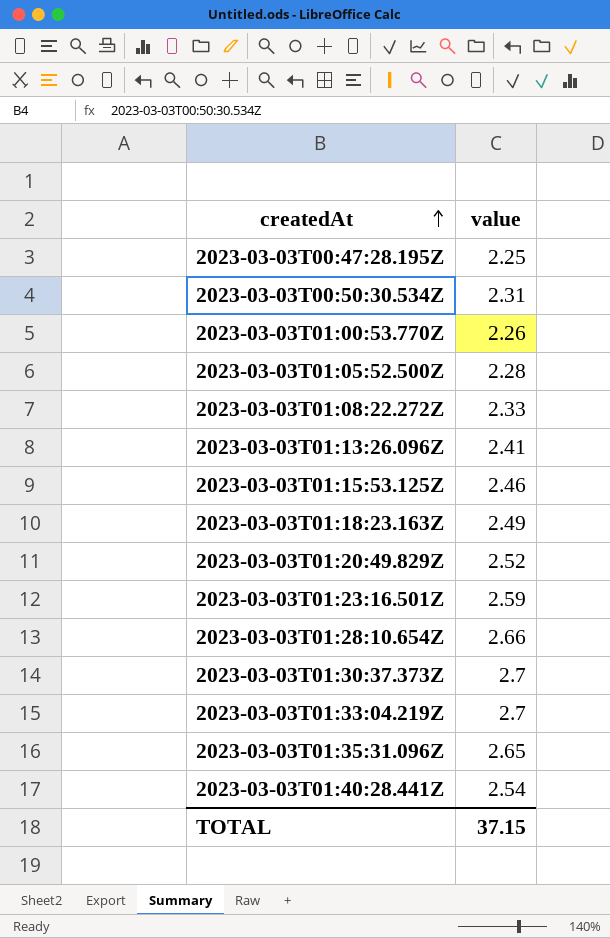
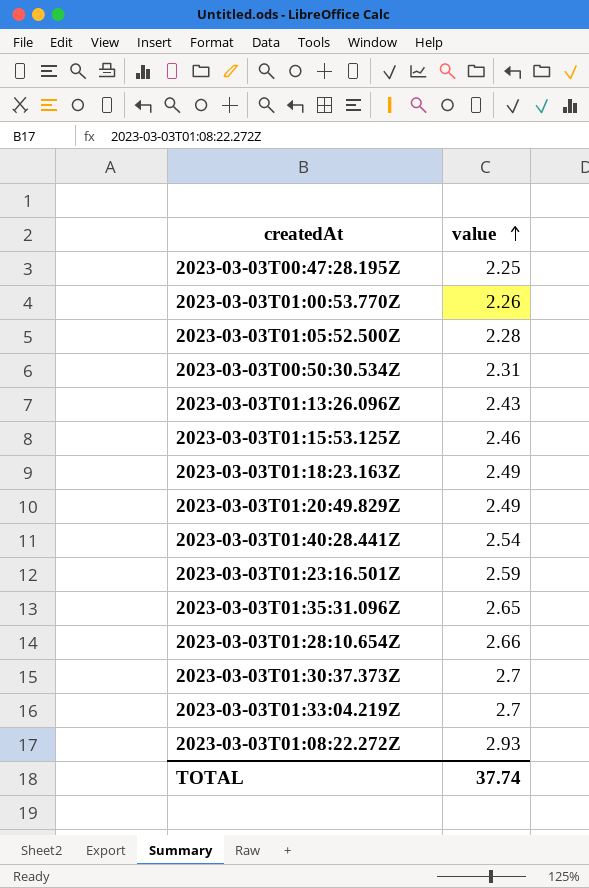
row order: createdAt ascending -> value ascending
2023-03-03T01:13:26.096Z | value: 2.41 -> 2.43
2023-03-03T01:20:49.829Z | value: 2.52 -> 2.49
2023-03-03T01:08:22.272Z | value: 2.33 -> 2.93
TOTAL | value: 37.15 -> 37.74

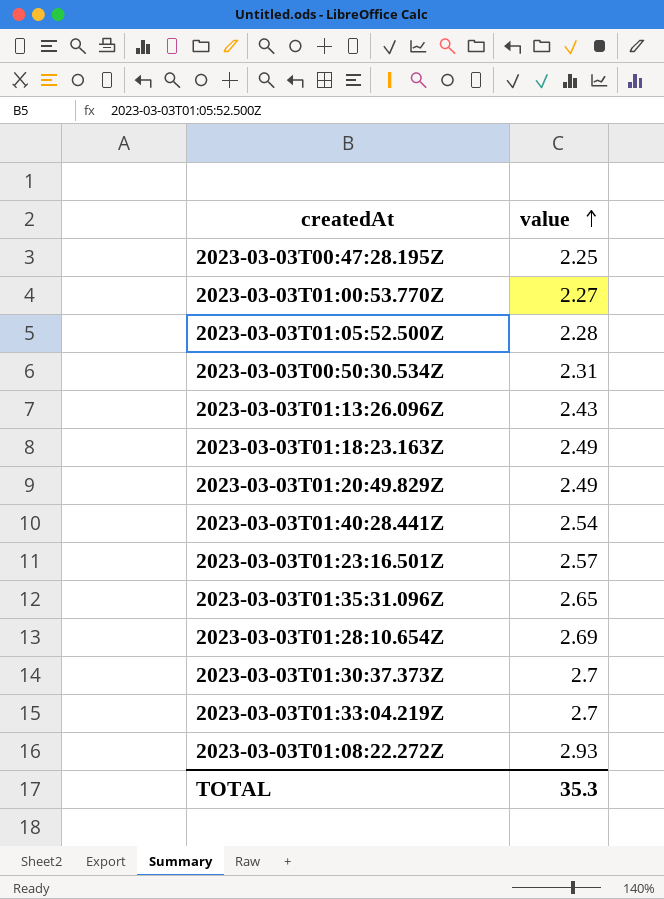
row 2023-03-03T01:15:53.125Z: 2.46 -> none
2023-03-03T01:00:53.770Z | value: 2.26 -> 2.27
2023-03-03T01:23:16.501Z | value: 2.59 -> 2.57
2023-03-03T01:28:10.654Z | value: 2.66 -> 2.69
TOTAL | value: 37.74 -> 35.3

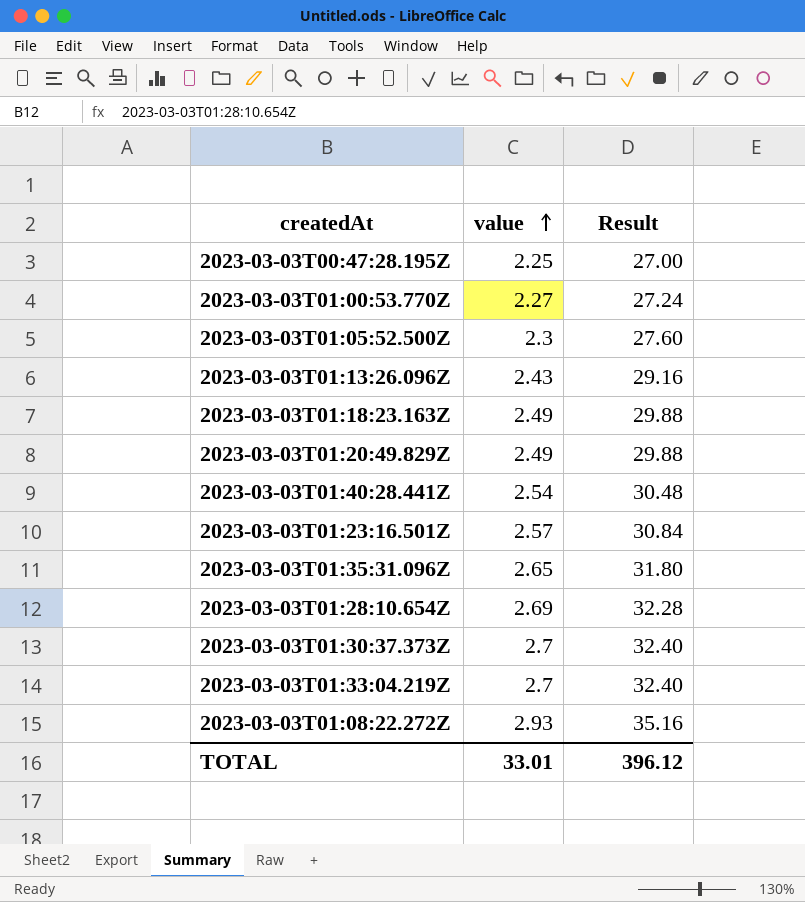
column Result | formula: none -> [value] * 12
row 2023-03-03T00:50:30.534Z: 2.31 -> none
2023-03-03T01:05:52.500Z | value: 2.28 -> 2.3
TOTAL | value: 35.3 -> 33.01

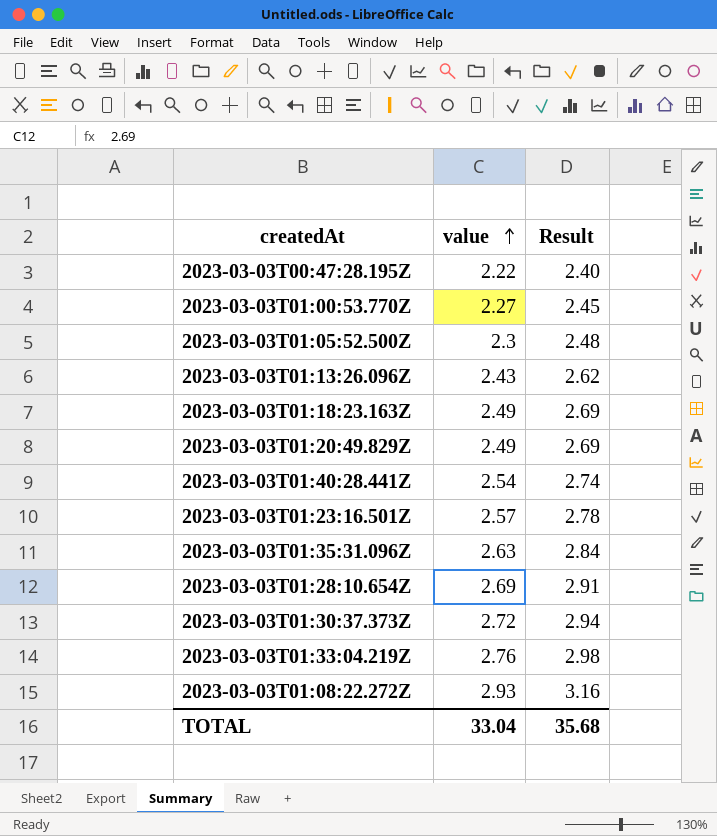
column Result | formula: [value] * 12 -> [value] * 1.08
2023-03-03T00:47:28.195Z | value: 2.25 -> 2.22
2023-03-03T01:35:31.096Z | value: 2.65 -> 2.63
2023-03-03T01:30:37.373Z | value: 2.7 -> 2.72
2023-03-03T01:33:04.219Z | value: 2.7 -> 2.76
TOTAL | value: 33.01 -> 33.04
TOTAL | Result: 396.12 -> 35.68

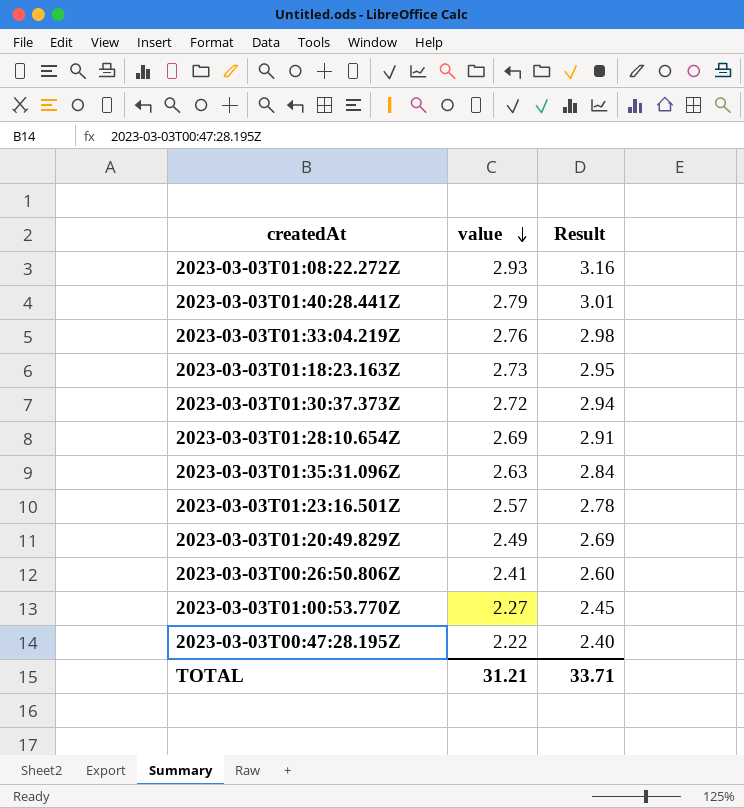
row order: value ascending -> value descending
row 2023-03-03T01:05:52.500Z: 2.3 | 2.48 -> none
row 2023-03-03T01:13:26.096Z: 2.43 | 2.62 -> none
2023-03-03T01:40:28.441Z | value: 2.54 -> 2.79
2023-03-03T01:40:28.441Z | Result: 2.74 -> 3.01
2023-03-03T01:18:23.163Z | value: 2.49 -> 2.73
2023-03-03T01:18:23.163Z | Result: 2.69 -> 2.95
row 2023-03-03T00:26:50.806Z: none -> 2.41 | 2.60
TOTAL | value: 33.04 -> 31.21
TOTAL | Result: 35.68 -> 33.71

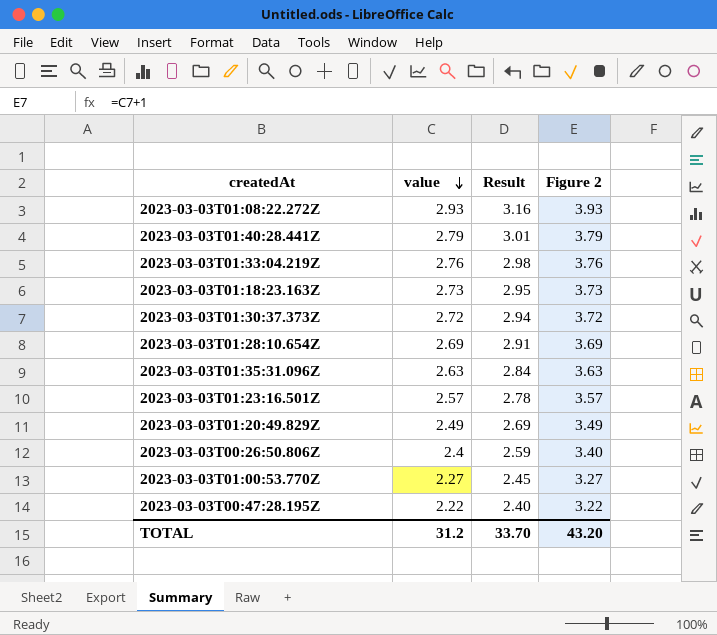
column Figure 2 | formula: none -> [value] + 1
2023-03-03T00:26:50.806Z | value: 2.41 -> 2.4
2023-03-03T00:26:50.806Z | Result: 2.60 -> 2.59
TOTAL | value: 31.21 -> 31.2
TOTAL | Result: 33.71 -> 33.70

